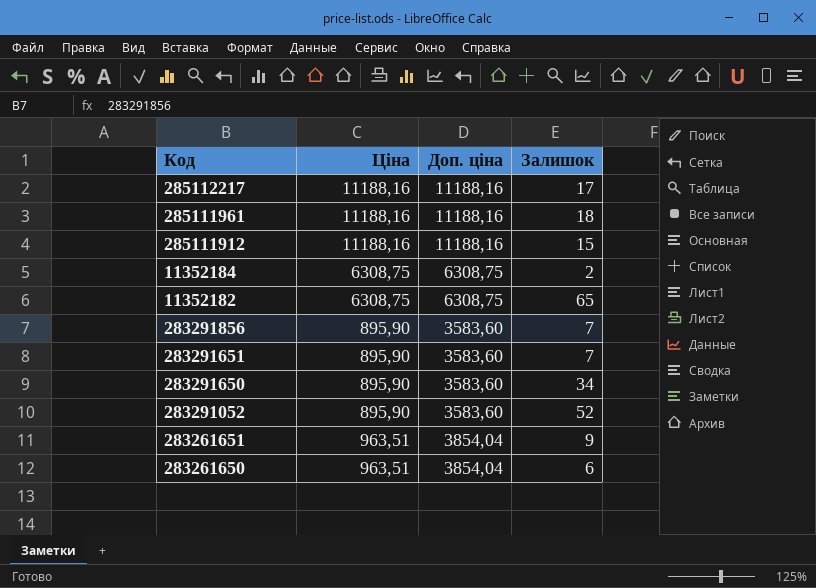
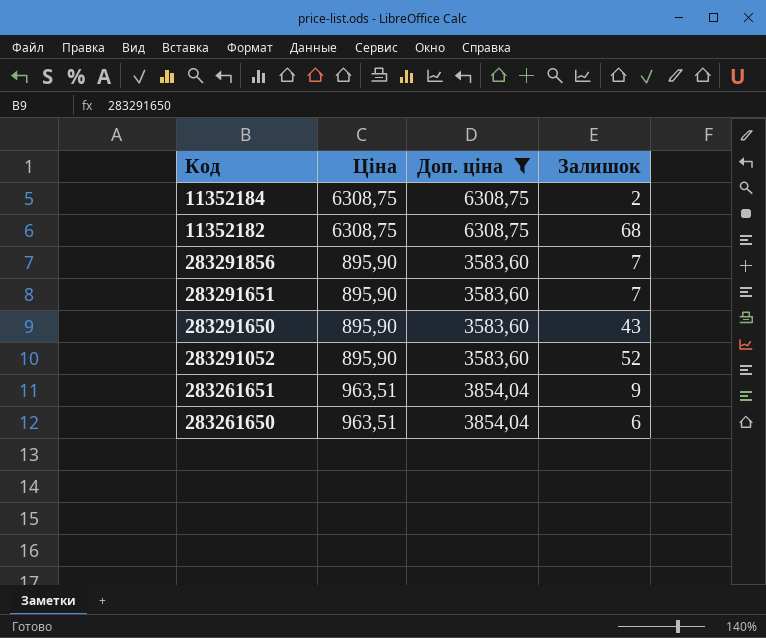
filter: none -> Доп. ціна != 11188,16
11352182 | Залишок: 65 -> 68
283291650 | Залишок: 34 -> 43

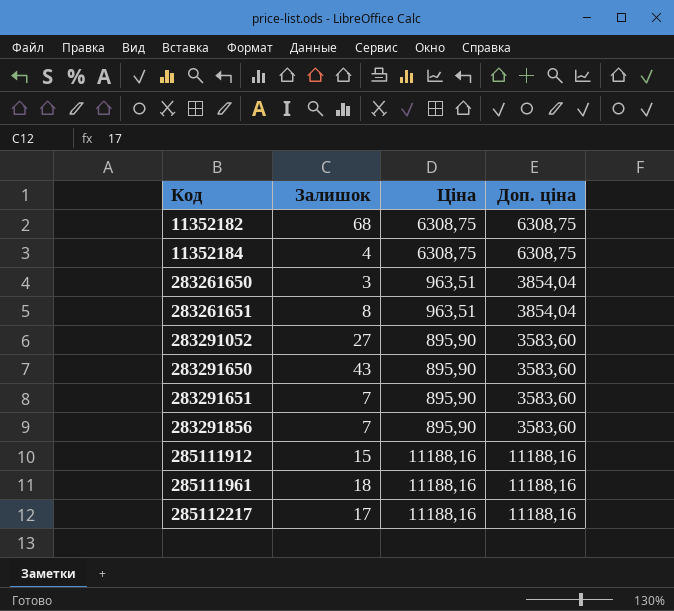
filter: Доп. ціна != 11188,16 -> none
row order: none -> Код ascending
column Залишок | position: 4 -> 2
11352184 | Залишок: 2 -> 4
283261650 | Залишок: 6 -> 3
283261651 | Залишок: 9 -> 8
283291052 | Залишок: 52 -> 27

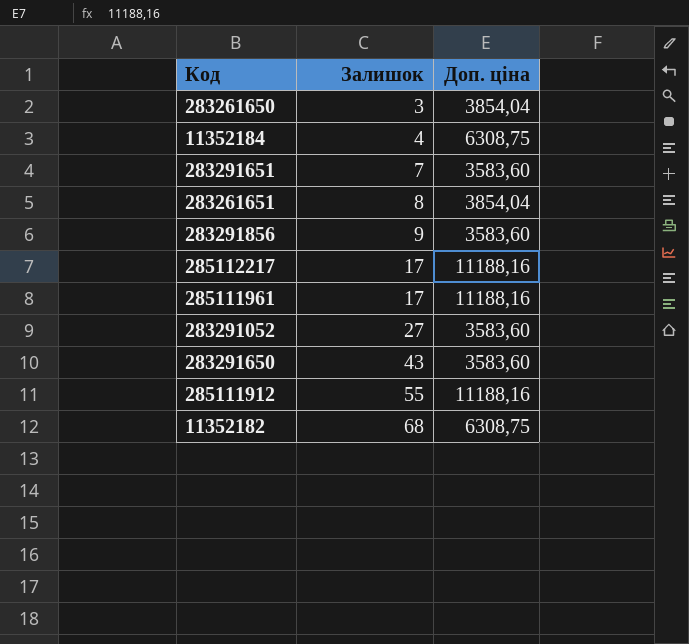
row order: Код ascending -> Залишок ascending
column Ціна | position: 3 -> none
283291856 | Залишок: 7 -> 9
285111961 | Залишок: 18 -> 17
285111912 | Залишок: 15 -> 55

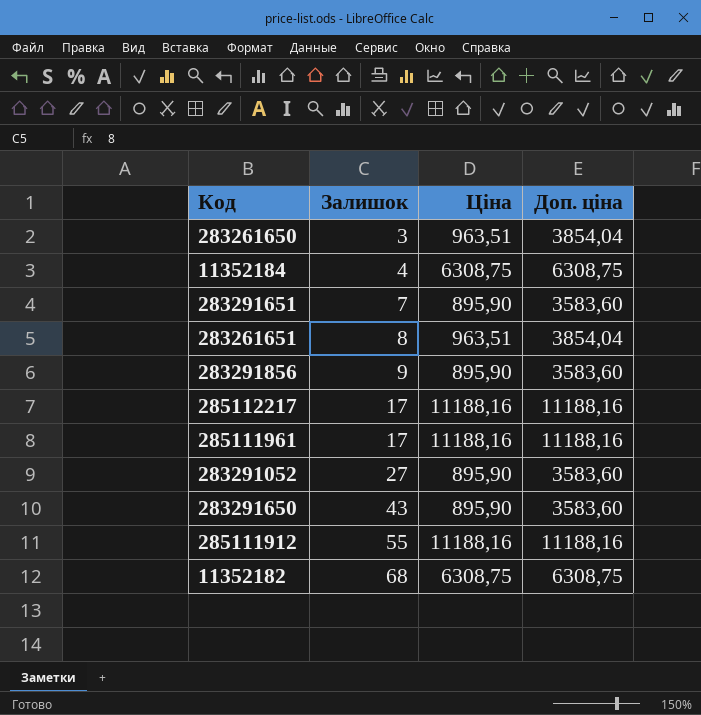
column Ціна | position: none -> 3

